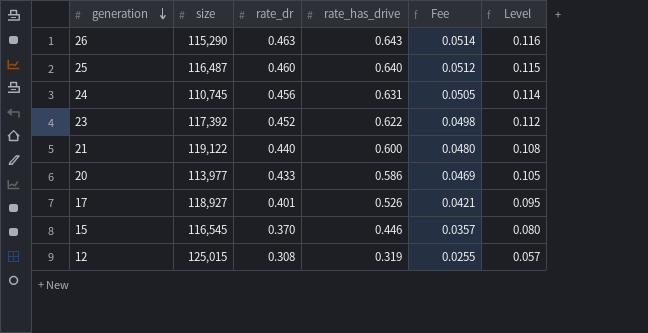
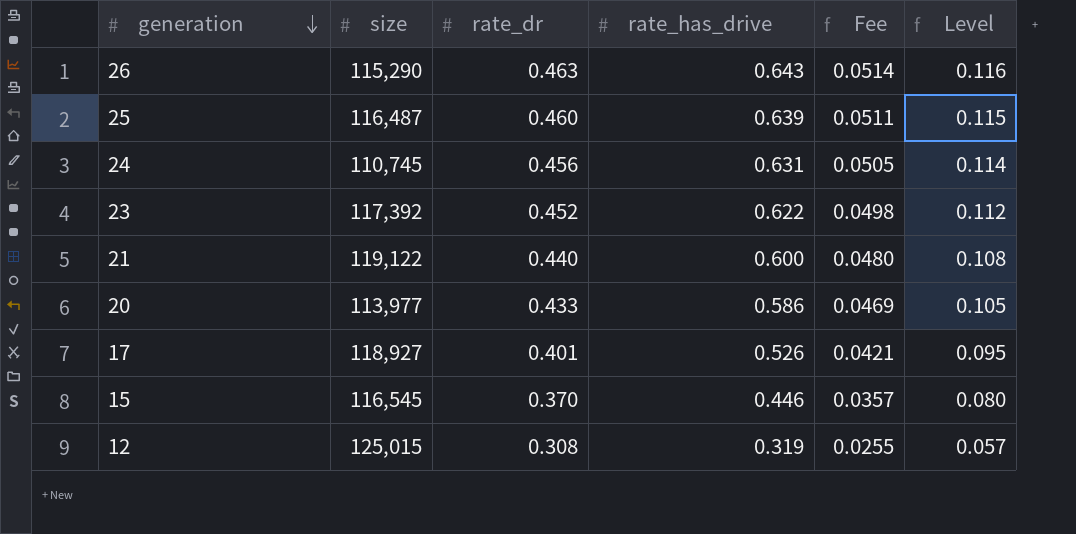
25 | rate_has_drive: 0.640 -> 0.639
25 | Fee: 0.0512 -> 0.0511

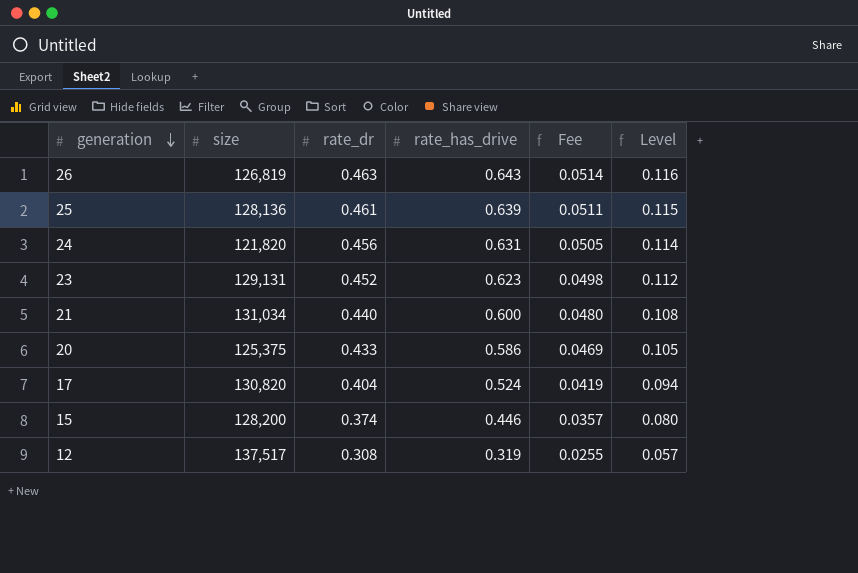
26 | size: 115,290 -> 126,819
25 | size: 116,487 -> 128,136
25 | rate_dr: 0.460 -> 0.461
24 | size: 110,745 -> 121,820
23 | size: 117,392 -> 129,131
23 | rate_has_drive: 0.622 -> 0.623
21 | size: 119,122 -> 131,034
20 | size: 113,977 -> 125,375
17 | size: 118,927 -> 130,820
17 | rate_dr: 0.401 -> 0.404
17 | rate_has_drive: 0.526 -> 0.524
17 | Fee: 0.0421 -> 0.0419
17 | Level: 0.095 -> 0.094
15 | size: 116,545 -> 128,200
15 | rate_dr: 0.370 -> 0.374
12 | size: 125,015 -> 137,517

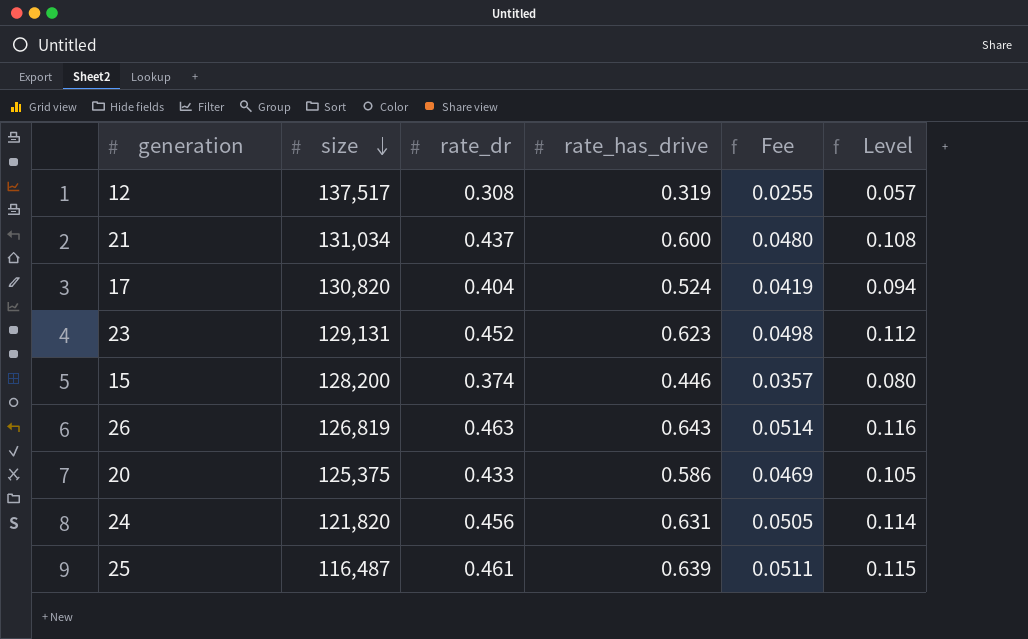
row order: generation descending -> size descending
21 | rate_dr: 0.440 -> 0.437
25 | size: 128,136 -> 116,487

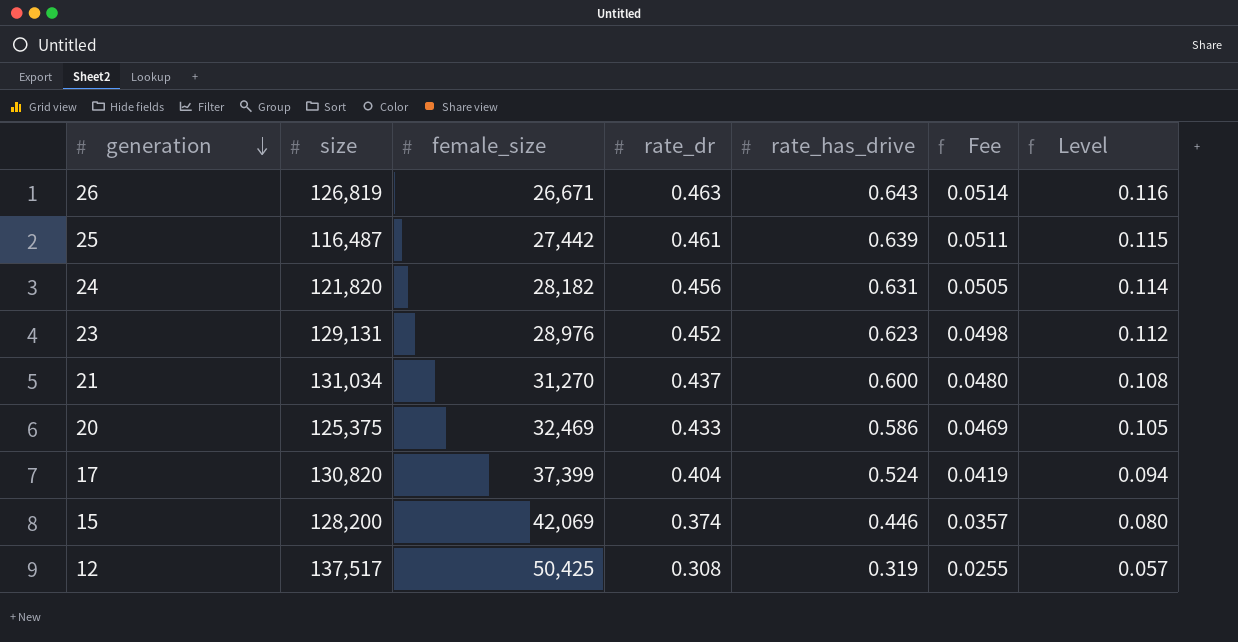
row order: size descending -> generation descending
column female_size | position: none -> 3

